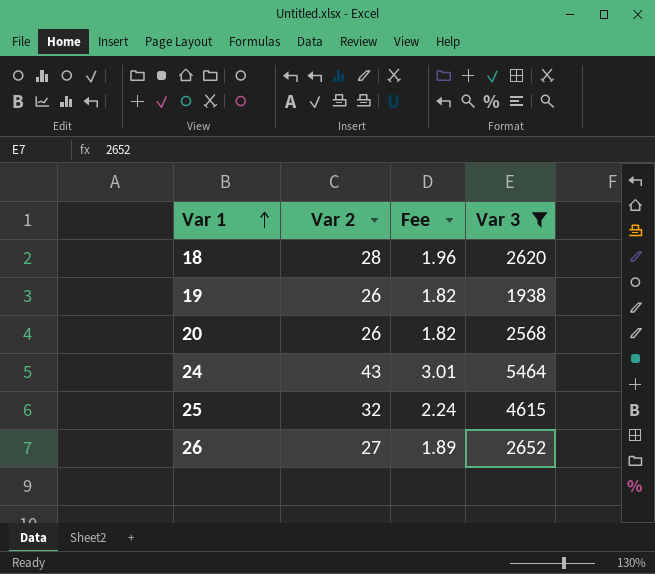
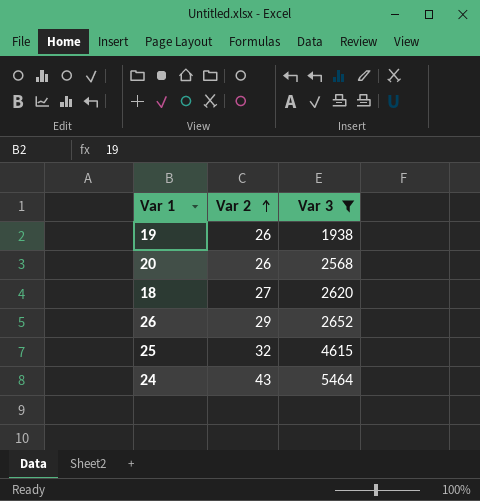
row order: Var 1 ascending -> Var 2 ascending
column Fee | formula: [Var 2] * 0.07 -> none
18 | Var 2: 28 -> 27
26 | Var 2: 27 -> 29

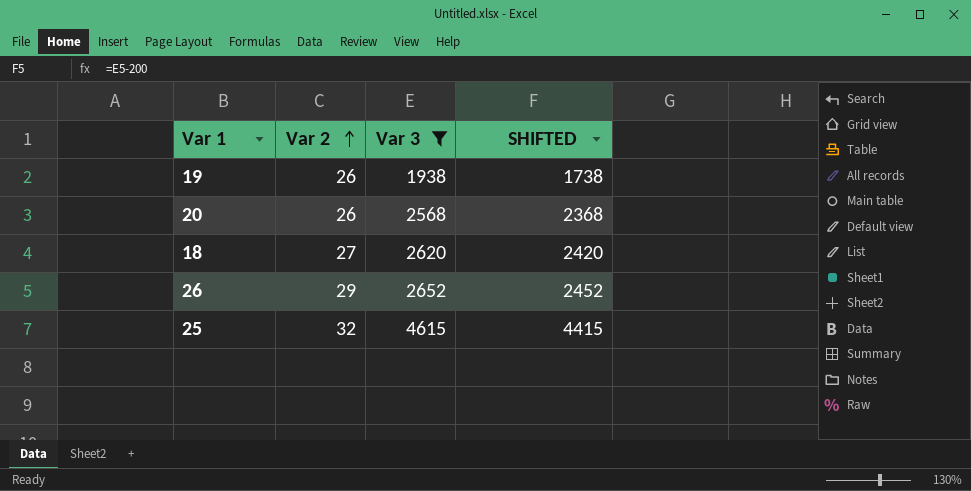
column SHIFTED | formula: none -> [Var 3] - 200
row 24: 43 | 5464 -> none

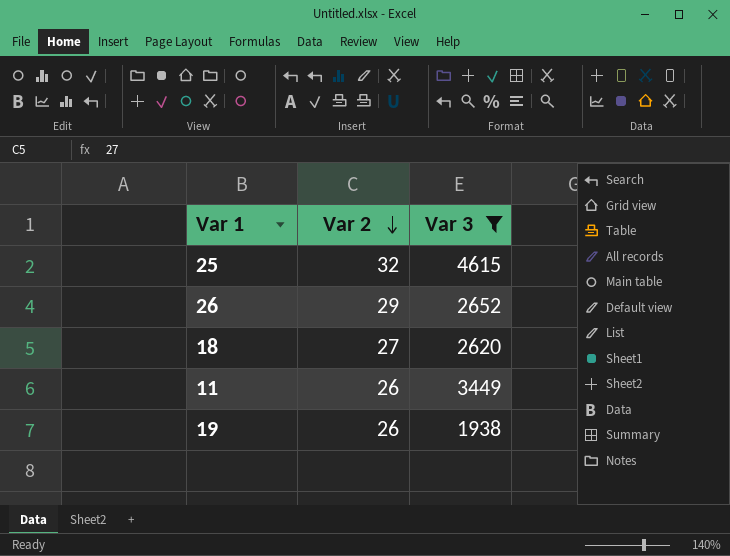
row order: Var 2 ascending -> Var 2 descending
column SHIFTED | formula: [Var 3] - 200 -> none
row 20: 26 | 2568 | 2368 -> none
row 11: none -> 26 | 3449

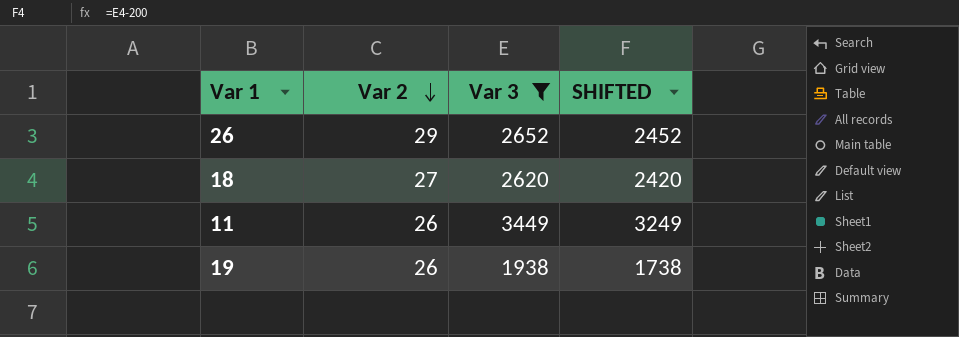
column SHIFTED | formula: none -> [Var 3] - 200
row 25: 32 | 4615 -> none

